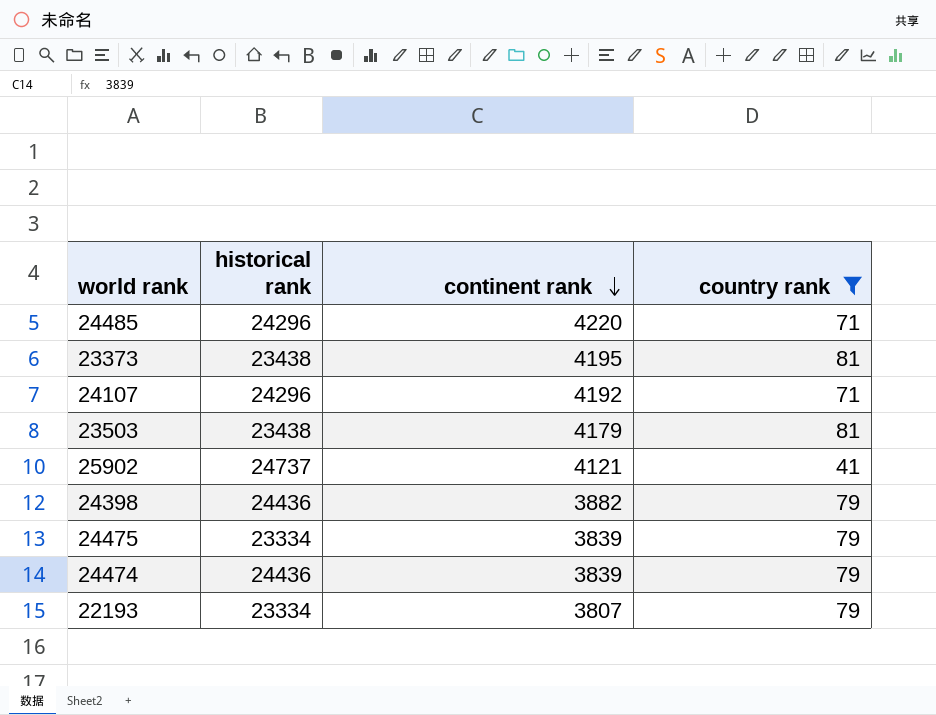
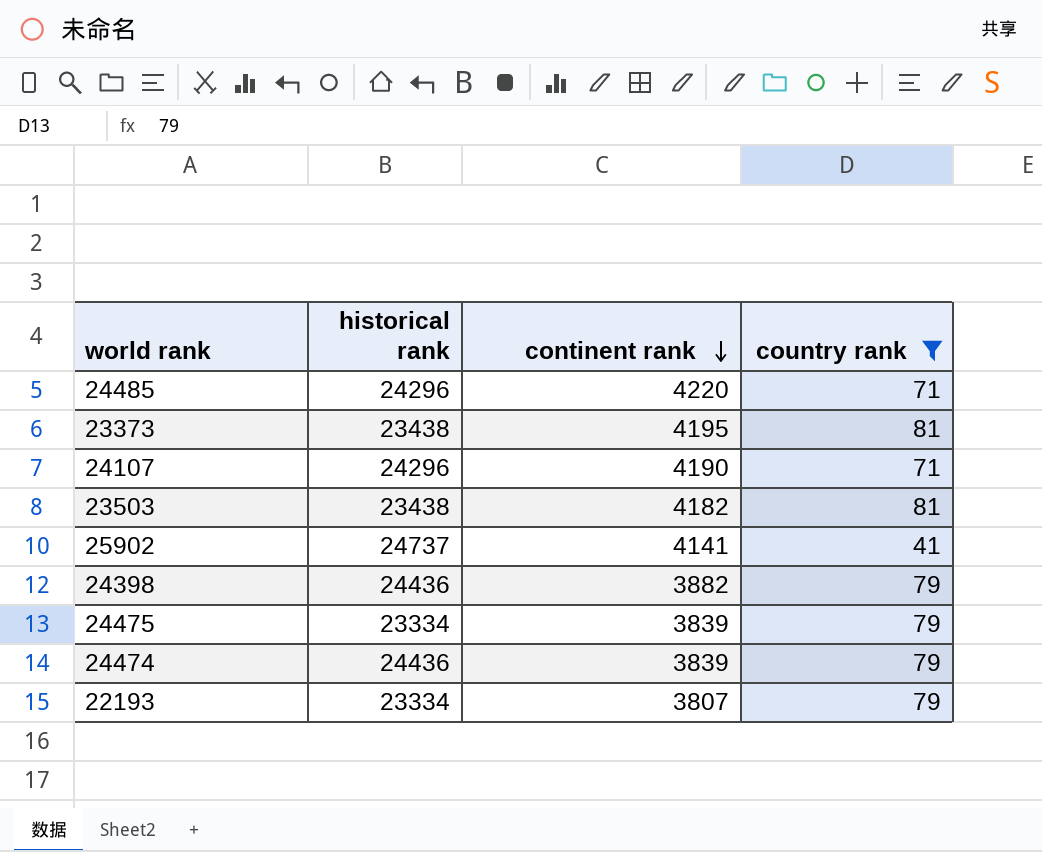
24107 | continent rank: 4192 -> 4190
23503 | continent rank: 4179 -> 4182
25902 | continent rank: 4121 -> 4141

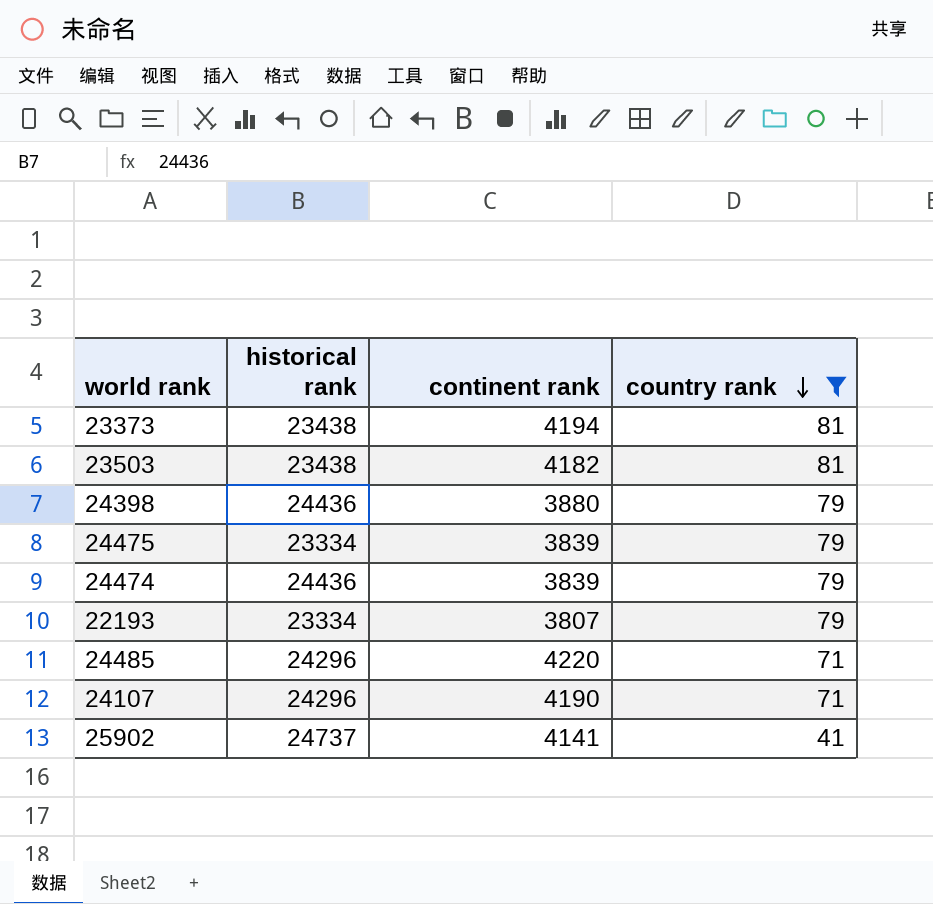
row order: continent rank descending -> country rank descending
23373 | continent rank: 4195 -> 4194
24398 | continent rank: 3882 -> 3880

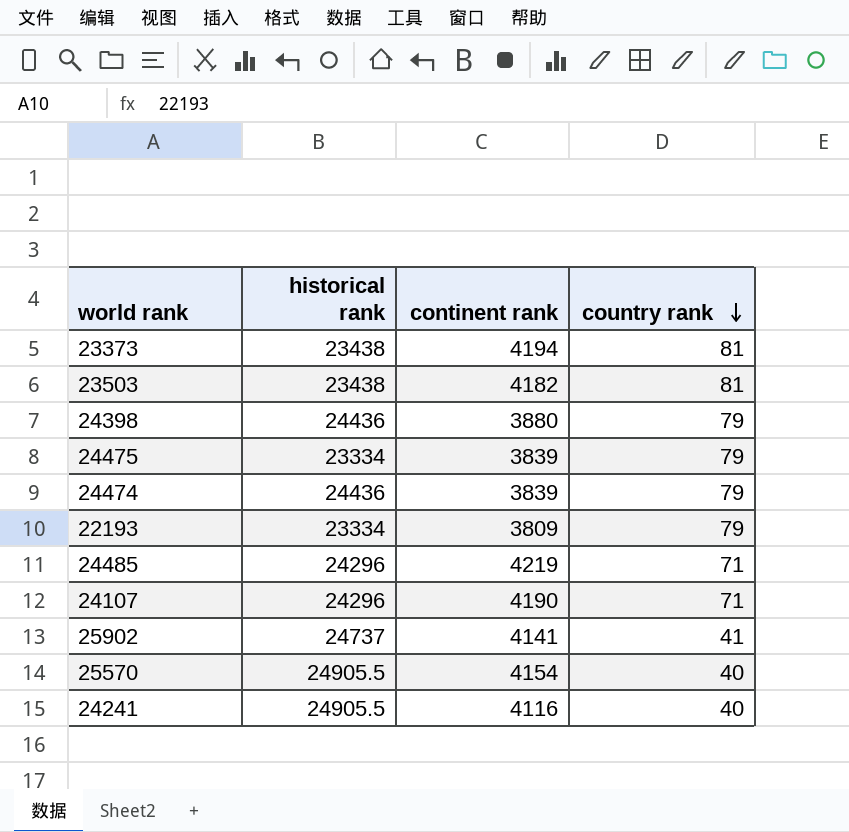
filter: country rank != 40 -> none
22193 | continent rank: 3807 -> 3809
24485 | continent rank: 4220 -> 4219

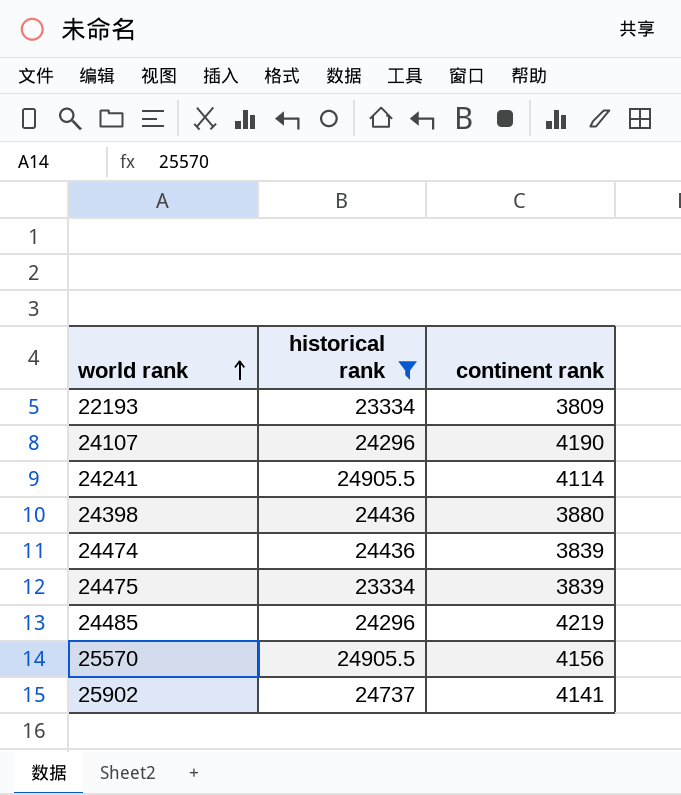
filter: none -> historical rank != 23438
row order: country rank descending -> world rank ascending
column country rank | position: 4 -> none
24241 | continent rank: 4116 -> 4114
25570 | continent rank: 4154 -> 4156

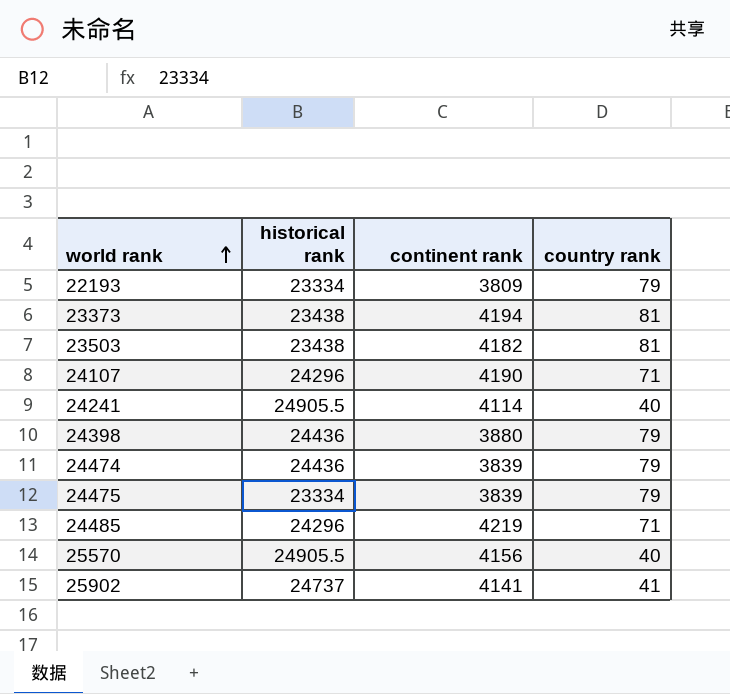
filter: historical rank != 23438 -> none
column country rank | position: none -> 4

